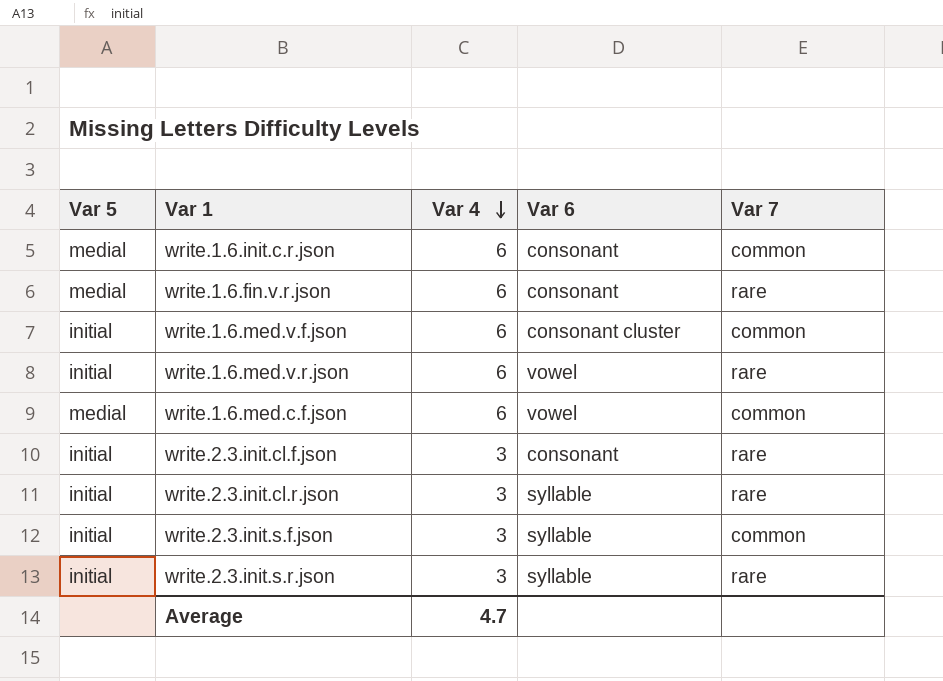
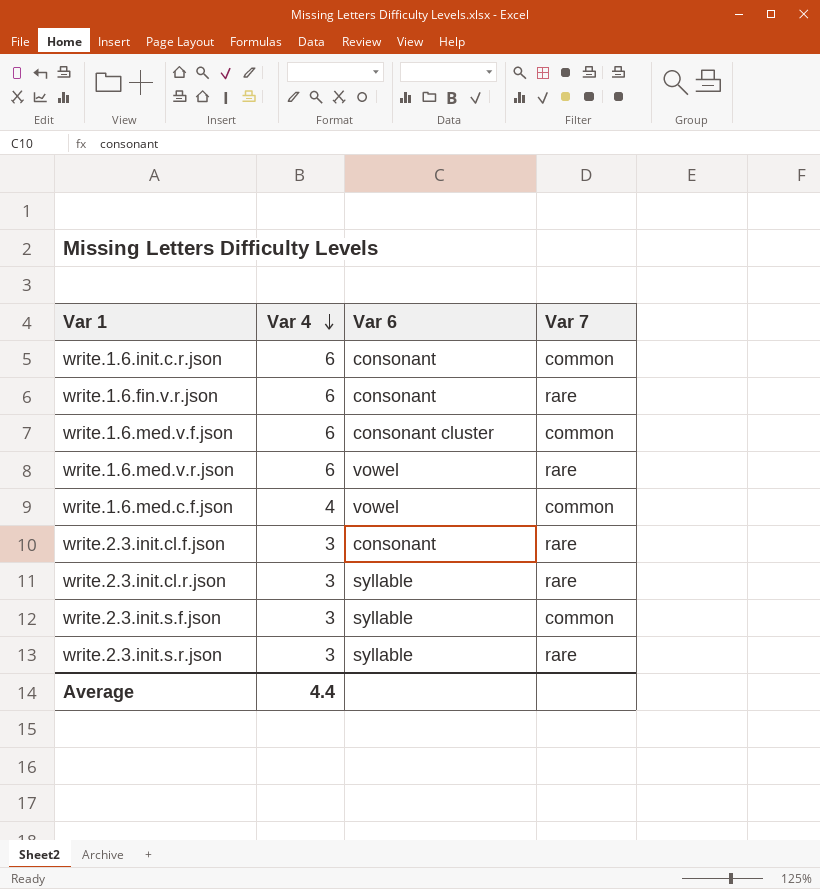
column Var 5 | position: 1 -> none
write.1.6.med.c.f.json | Var 4: 6 -> 4
Average | Var 4: 4.7 -> 4.4

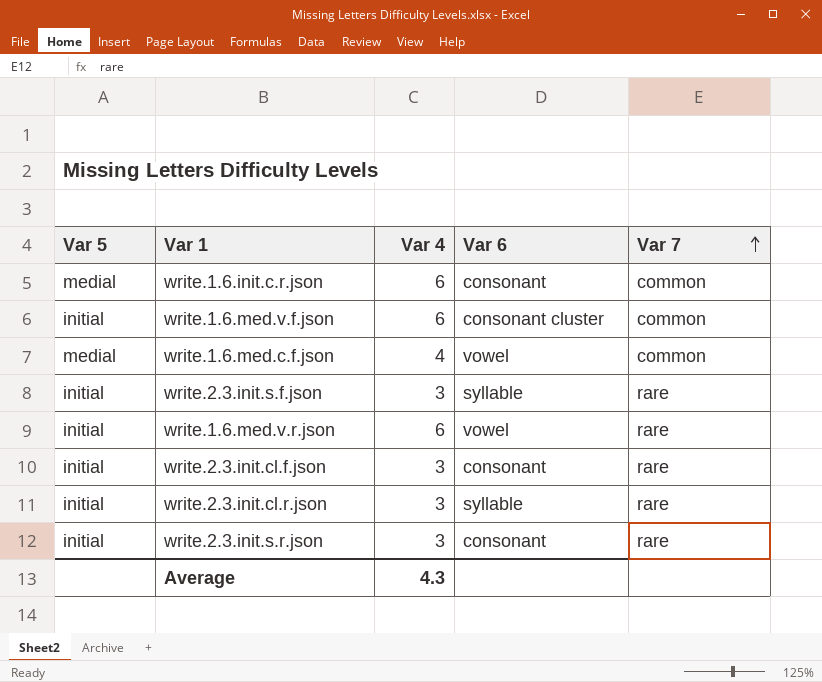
row order: Var 4 descending -> Var 7 ascending
column Var 5 | position: none -> 1
row write.1.6.fin.v.r.json: 6 | consonant | rare -> none
write.2.3.init.s.f.json | Var 7: common -> rare
write.2.3.init.s.r.json | Var 6: syllable -> consonant
Average | Var 4: 4.4 -> 4.3

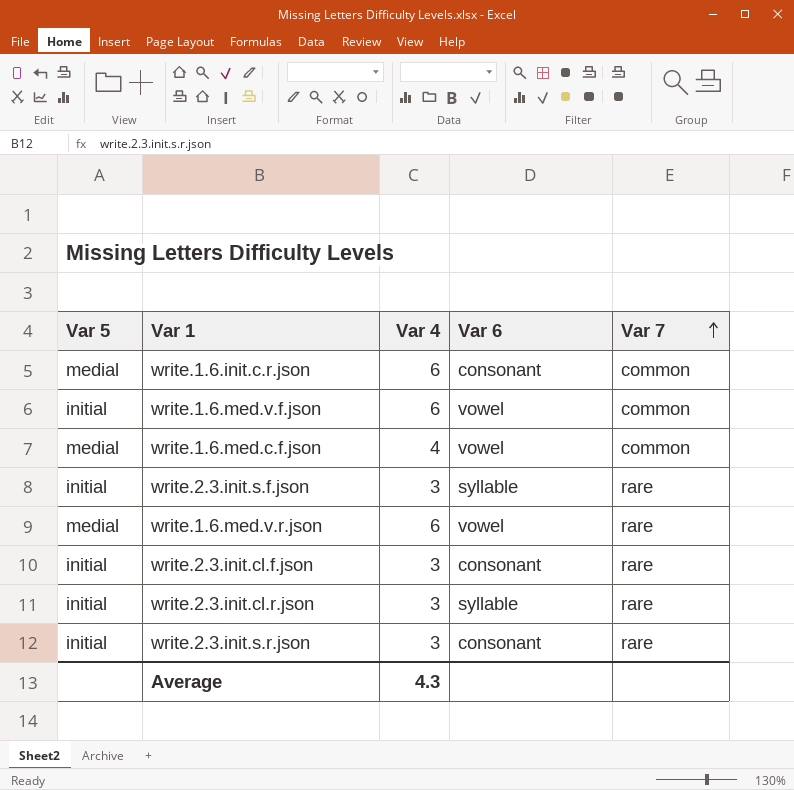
write.1.6.med.v.f.json | Var 6: consonant cluster -> vowel
write.1.6.med.v.r.json | Var 5: initial -> medial

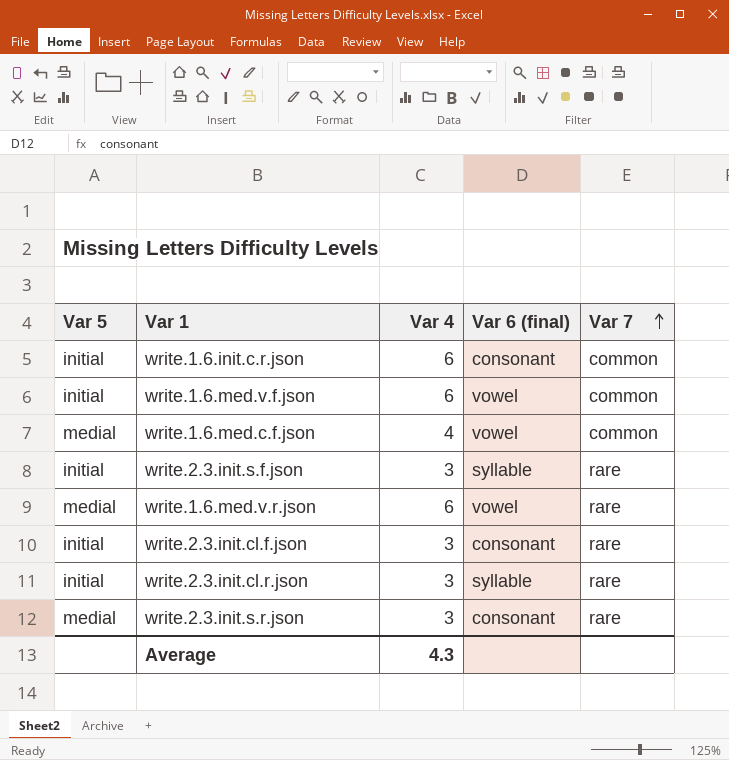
column name: Var 6 -> Var 6 (final)
write.1.6.init.c.r.json | Var 5: medial -> initial
write.2.3.init.s.r.json | Var 5: initial -> medial

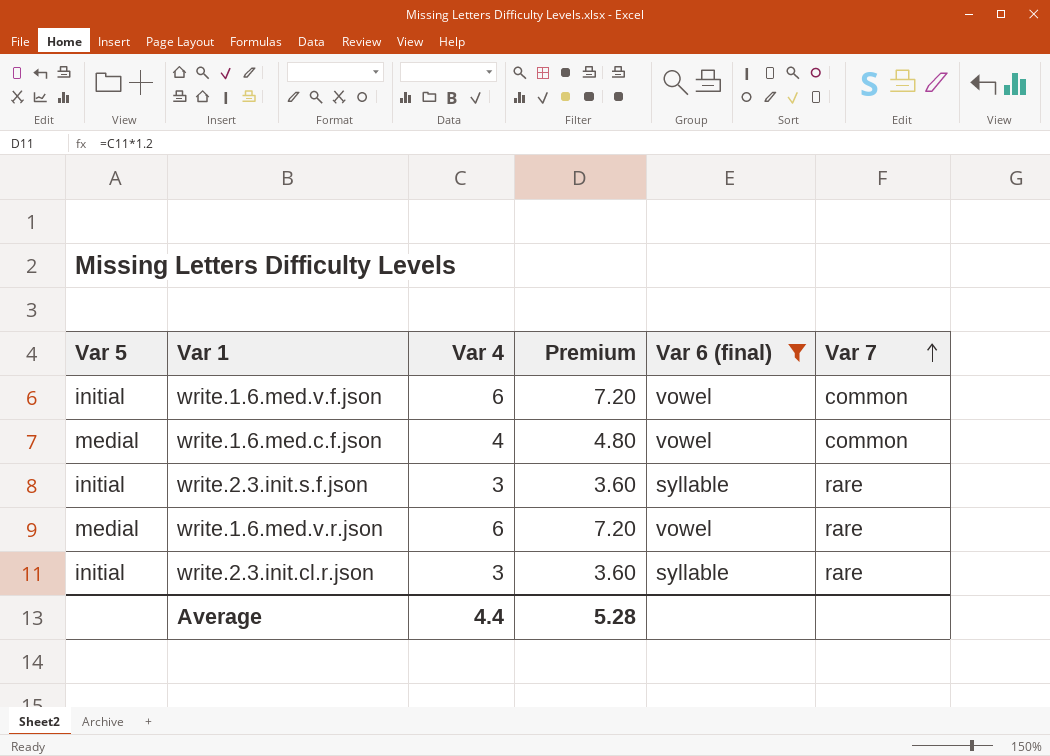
filter: none -> Var 6 (final) != consonant
column Premium | formula: none -> [Var 4] * 1.2
Average | Var 4: 4.3 -> 4.4

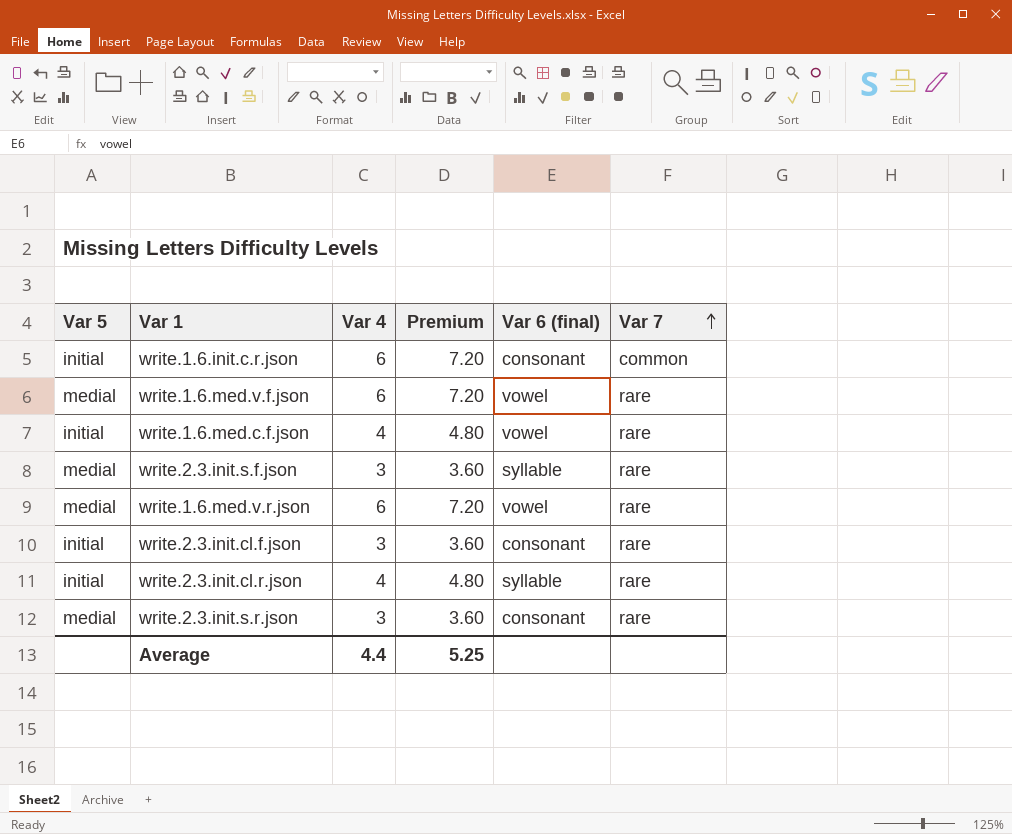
filter: Var 6 (final) != consonant -> none
write.1.6.med.v.f.json | Var 5: initial -> medial
write.1.6.med.v.f.json | Var 7: common -> rare
write.1.6.med.c.f.json | Var 5: medial -> initial
write.1.6.med.c.f.json | Var 7: common -> rare
write.2.3.init.s.f.json | Var 5: initial -> medial
write.2.3.init.cl.r.json | Var 4: 3 -> 4
write.2.3.init.cl.r.json | Premium: 3.60 -> 4.80
Average | Premium: 5.28 -> 5.25

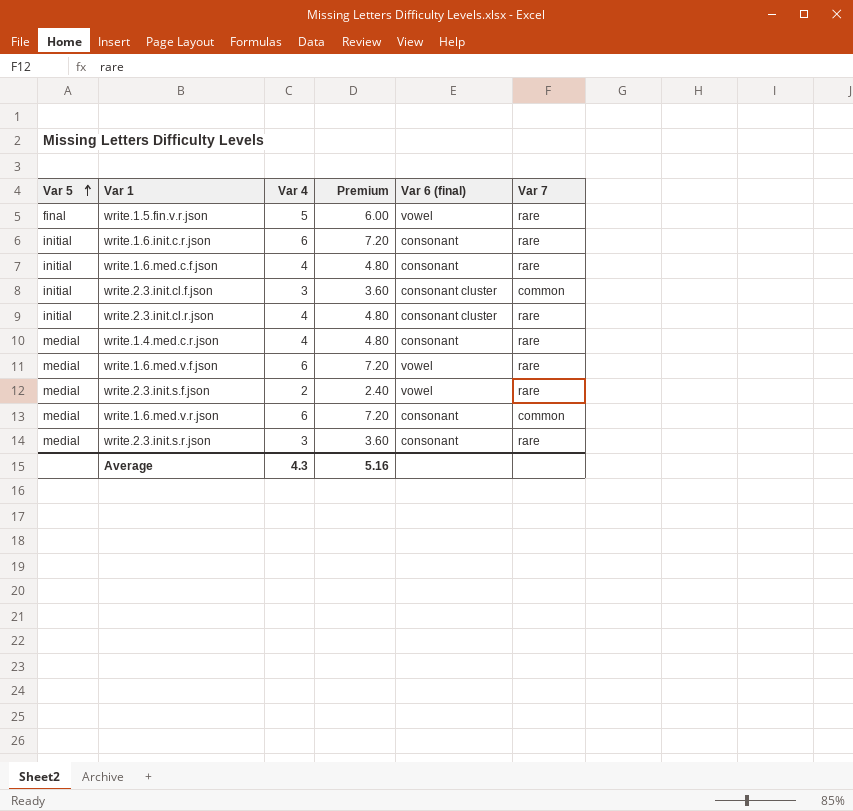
row order: Var 7 ascending -> Var 5 ascending
row write.1.5.fin.v.r.json: none -> final | 5 | 6.00 | vowel | rare
write.1.6.init.c.r.json | Var 7: common -> rare
write.1.6.med.c.f.json | Var 6 (final): vowel -> consonant
write.2.3.init.cl.f.json | Var 6 (final): consonant -> consonant cluster
write.2.3.init.cl.f.json | Var 7: rare -> common
write.2.3.init.cl.r.json | Var 6 (final): syllable -> consonant cluster
row write.1.4.med.c.r.json: none -> medial | 4 | 4.80 | consonant | rare
write.2.3.init.s.f.json | Var 4: 3 -> 2
write.2.3.init.s.f.json | Premium: 3.60 -> 2.40
write.2.3.init.s.f.json | Var 6 (final): syllable -> vowel
write.1.6.med.v.r.json | Var 6 (final): vowel -> consonant
write.1.6.med.v.r.json | Var 7: rare -> common
Average | Var 4: 4.4 -> 4.3
Average | Premium: 5.25 -> 5.16

